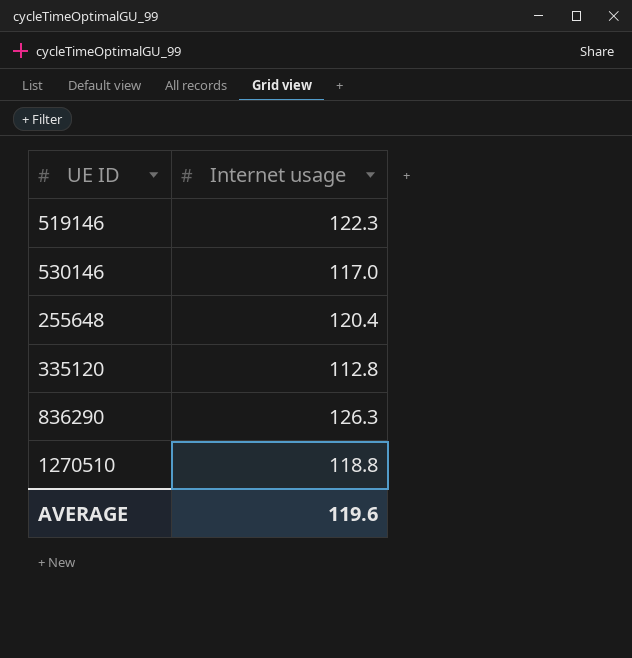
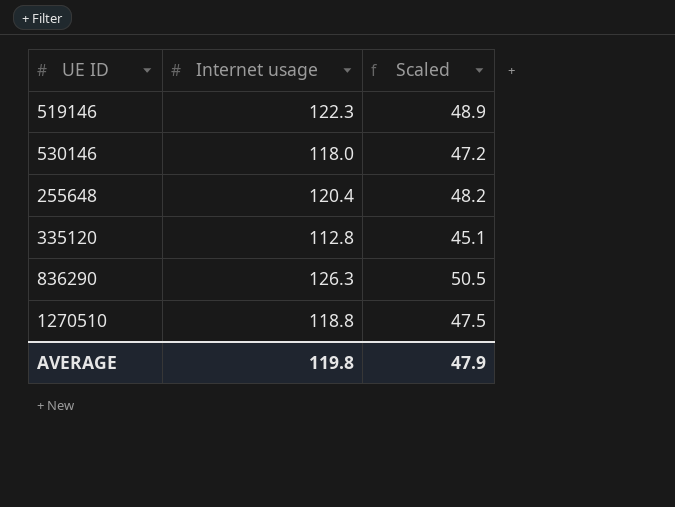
column Scaled | formula: none -> [Internet usage] * 0.4
530146 | Internet usage: 117.0 -> 118.0
AVERAGE | Internet usage: 119.6 -> 119.8

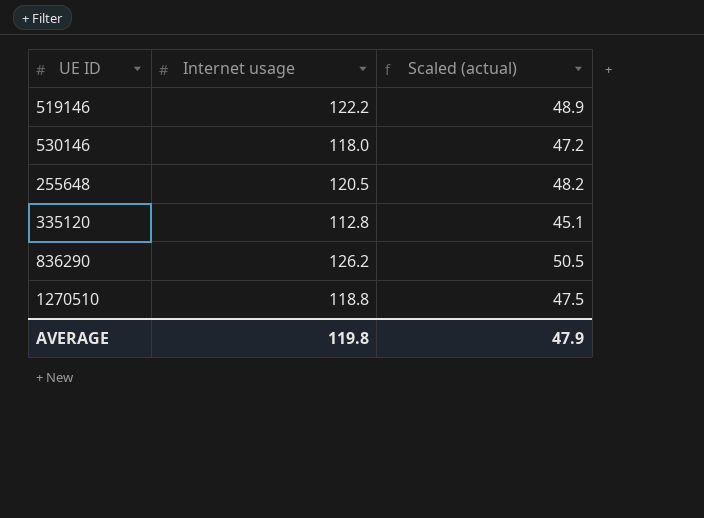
column name: Scaled -> Scaled (actual)
519146 | Internet usage: 122.3 -> 122.2
255648 | Internet usage: 120.4 -> 120.5
836290 | Internet usage: 126.3 -> 126.2

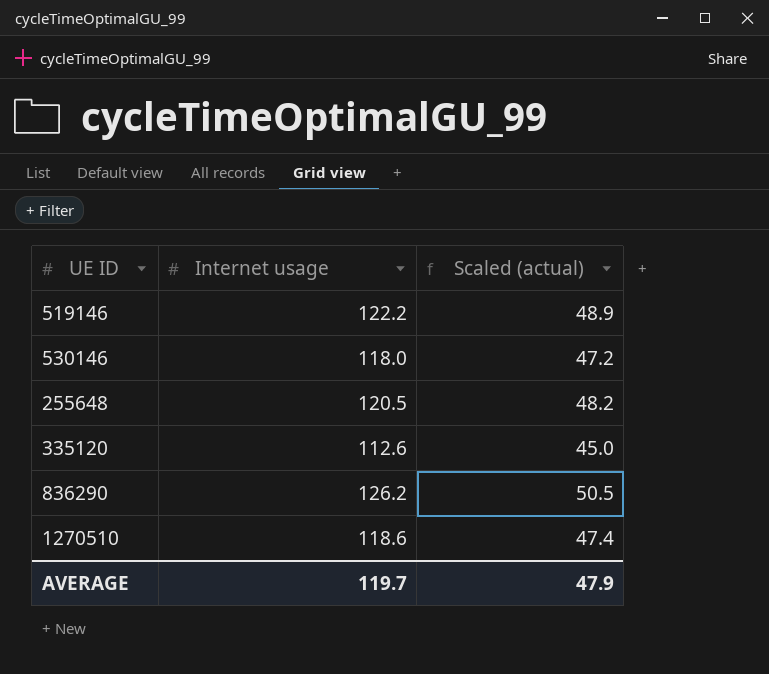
335120 | Internet usage: 112.8 -> 112.6
335120 | Scaled (actual): 45.1 -> 45.0
1270510 | Internet usage: 118.8 -> 118.6
1270510 | Scaled (actual): 47.5 -> 47.4
AVERAGE | Internet usage: 119.8 -> 119.7

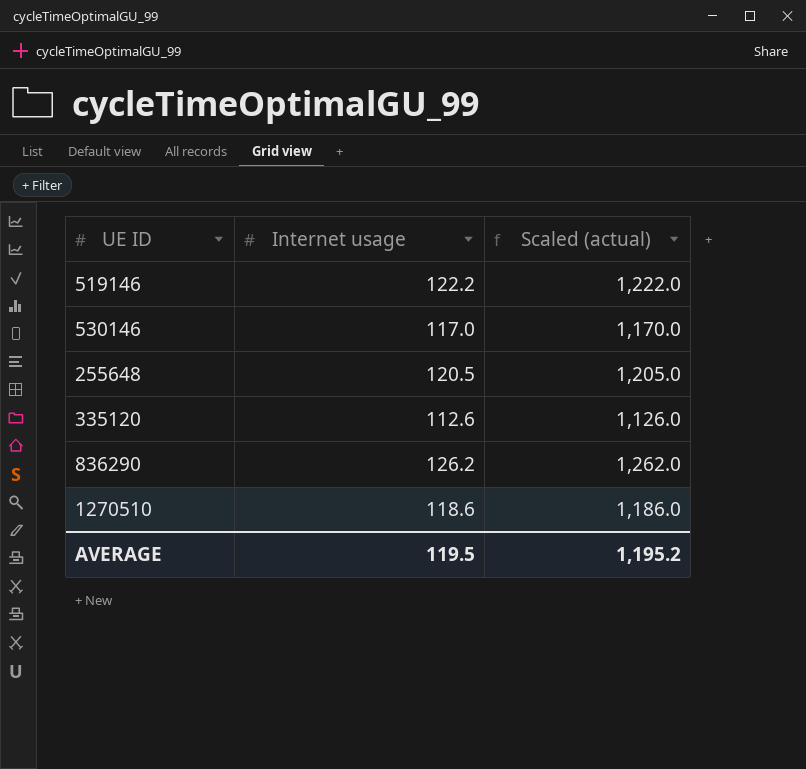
column Scaled (actual) | formula: [Internet usage] * 0.4 -> [Internet usage] * 10
530146 | Internet usage: 118.0 -> 117.0
AVERAGE | Internet usage: 119.7 -> 119.5
AVERAGE | Scaled (actual): 47.9 -> 1,195.2

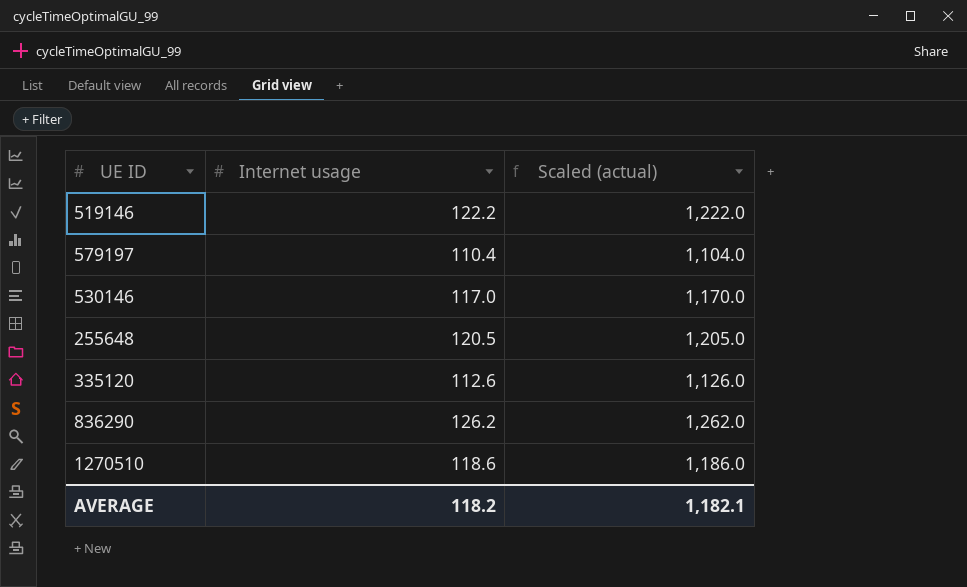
row 579197: none -> 110.4 | 1,104.0
AVERAGE | Internet usage: 119.5 -> 118.2
AVERAGE | Scaled (actual): 1,195.2 -> 1,182.1

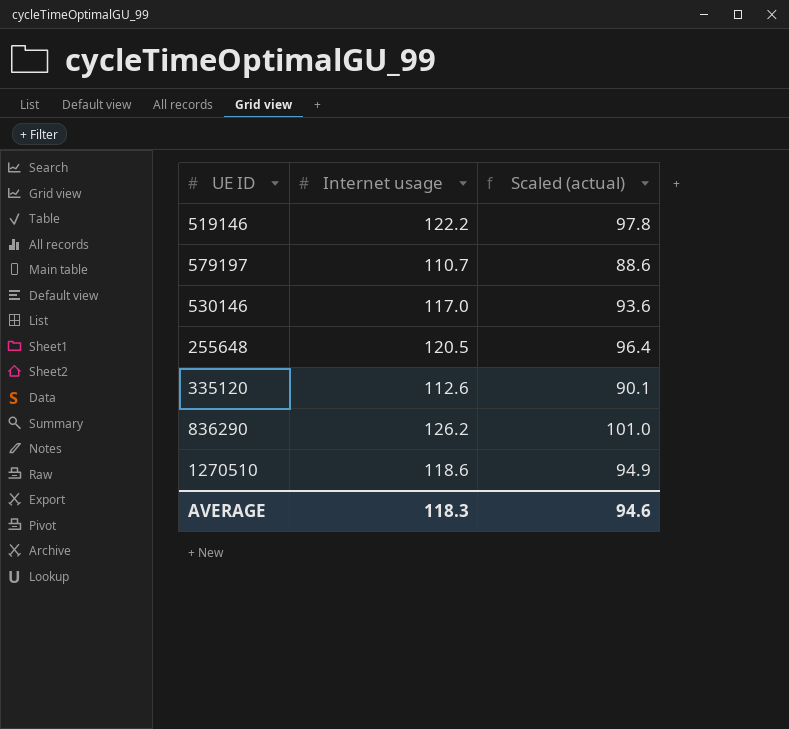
column Scaled (actual) | formula: [Internet usage] * 10 -> [Internet usage] * 0.8
579197 | Internet usage: 110.4 -> 110.7
AVERAGE | Internet usage: 118.2 -> 118.3
AVERAGE | Scaled (actual): 1,182.1 -> 94.6

